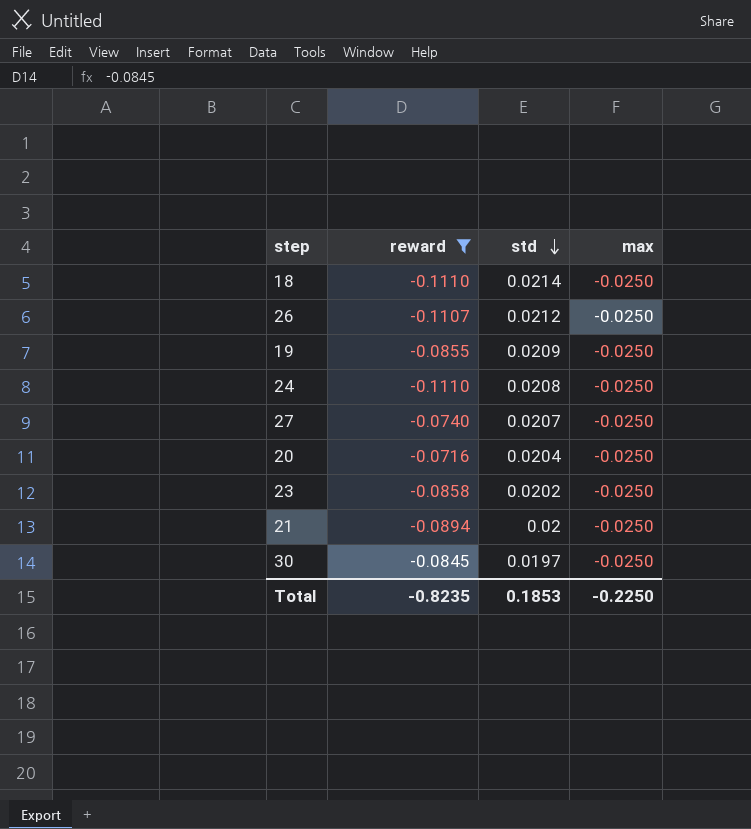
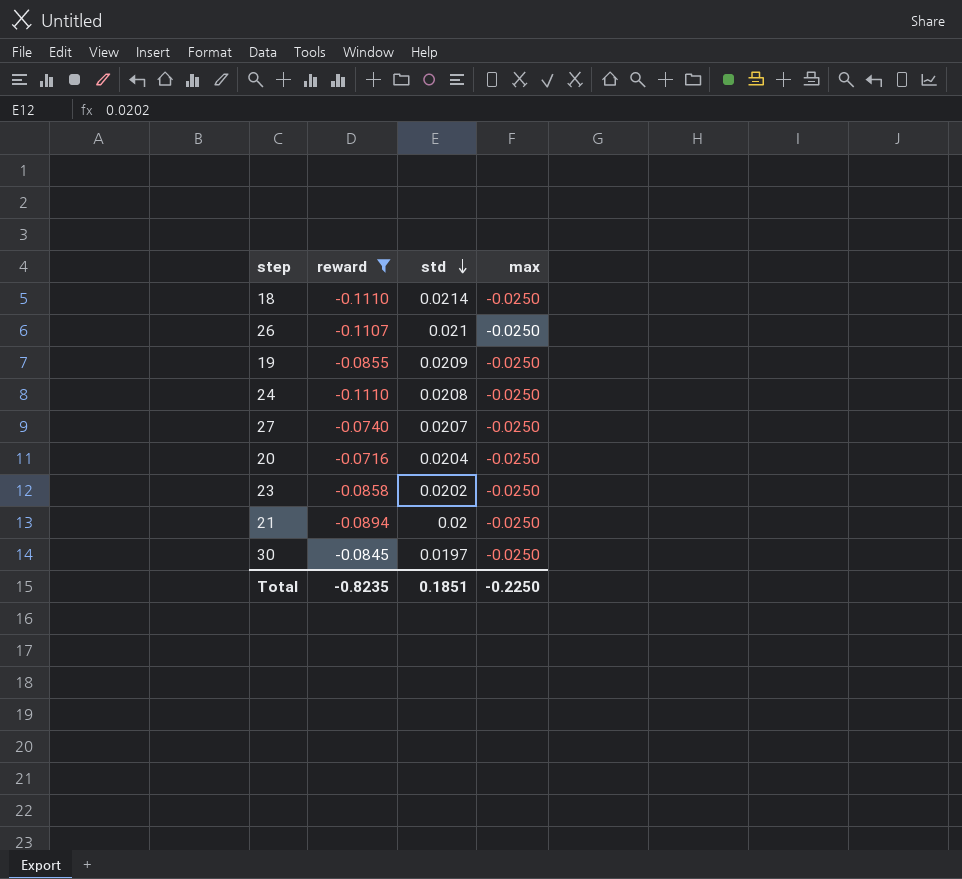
26 | std: 0.0212 -> 0.021
Total | std: 0.1853 -> 0.1851

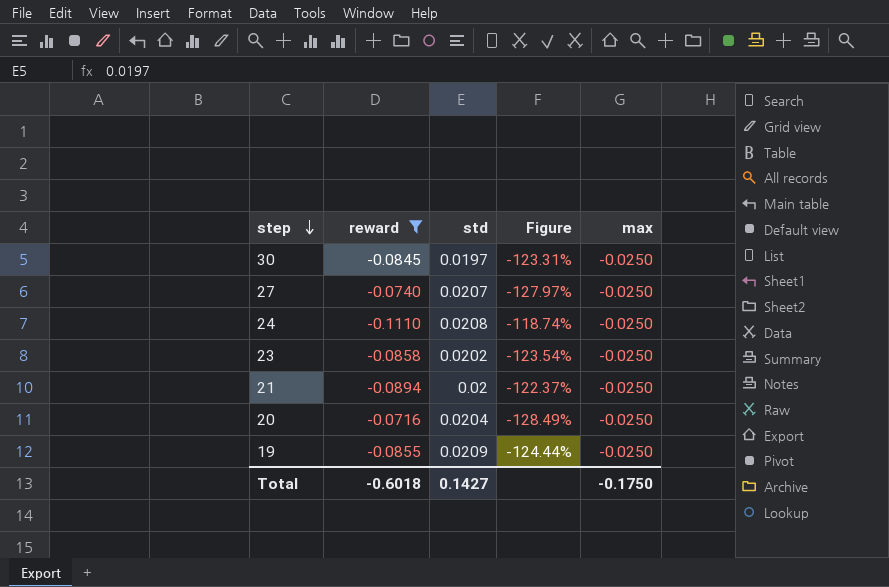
row order: std descending -> step descending
column Figure | formula: none -> ([std] - [reward]) / [reward]
row 18: -0.1110 | 0.0214 | -0.0250 -> none
row 26: -0.1107 | 0.021 | -0.0250 -> none
Total | reward: -0.8235 -> -0.6018
Total | std: 0.1851 -> 0.1427
Total | max: -0.2250 -> -0.1750

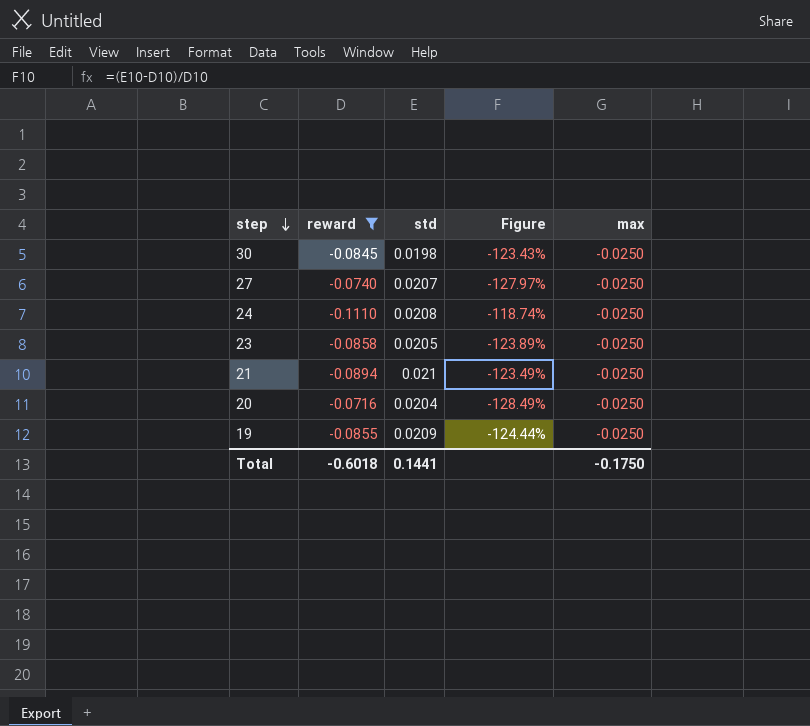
30 | std: 0.0197 -> 0.0198
30 | Figure: -123.31% -> -123.43%
23 | std: 0.0202 -> 0.0205
23 | Figure: -123.54% -> -123.89%
21 | std: 0.02 -> 0.021
21 | Figure: -122.37% -> -123.49%
Total | std: 0.1427 -> 0.1441

